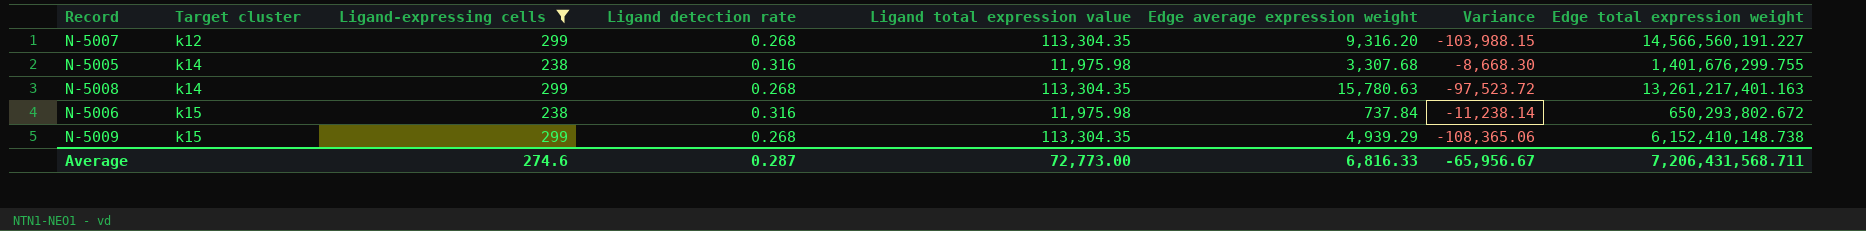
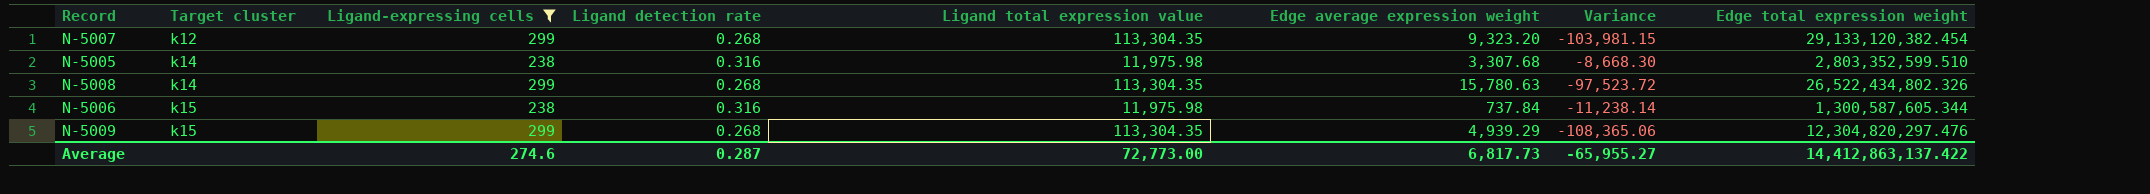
N-5007 | Edge average expression weight: 9,316.20 -> 9,323.20
N-5007 | Variance: -103,988.15 -> -103,981.15
N-5007 | Edge total expression weight: 14,566,560,191.227 -> 29,133,120,382.454
N-5005 | Edge total expression weight: 1,401,676,299.755 -> 2,803,352,599.510
N-5008 | Edge total expression weight: 13,261,217,401.163 -> 26,522,434,802.326
N-5006 | Edge total expression weight: 650,293,802.672 -> 1,300,587,605.344
N-5009 | Edge total expression weight: 6,152,410,148.738 -> 12,304,820,297.476
Average | Edge average expression weight: 6,816.33 -> 6,817.73
Average | Variance: -65,956.67 -> -65,955.27
Average | Edge total expression weight: 7,206,431,568.711 -> 14,412,863,137.422

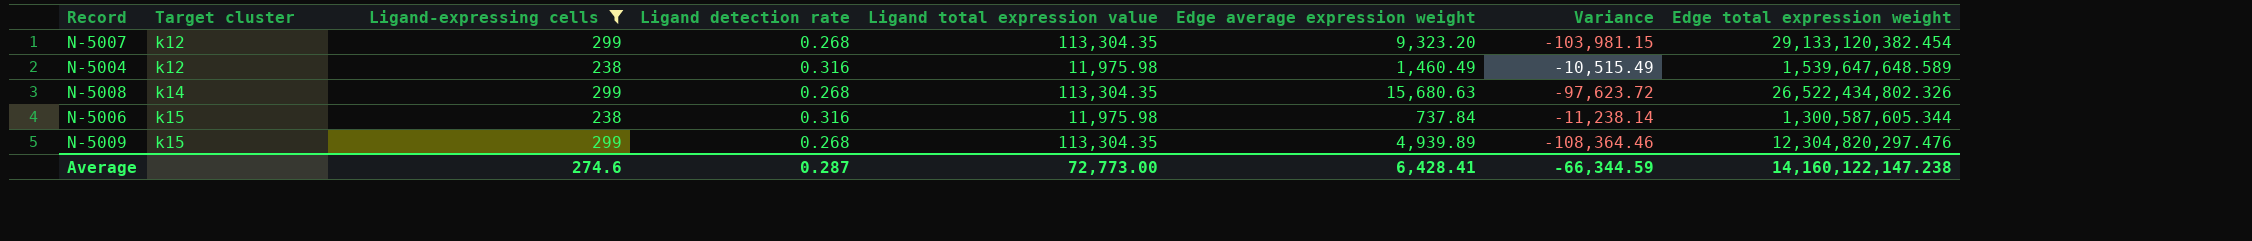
row N-5005: k14 | 238 | 0.316 | 11,975.98 | 3,307.68 | -8,668.30 | 2,803,352,599.510 -> none
row N-5004: none -> k12 | 238 | 0.316 | 11,975.98 | 1,460.49 | -10,515.49 | 1,539,647,648.589
N-5008 | Edge average expression weight: 15,780.63 -> 15,680.63
N-5008 | Variance: -97,523.72 -> -97,623.72
N-5009 | Edge average expression weight: 4,939.29 -> 4,939.89
N-5009 | Variance: -108,365.06 -> -108,364.46
Average | Edge average expression weight: 6,817.73 -> 6,428.41
Average | Variance: -65,955.27 -> -66,344.59
Average | Edge total expression weight: 14,412,863,137.422 -> 14,160,122,147.238

